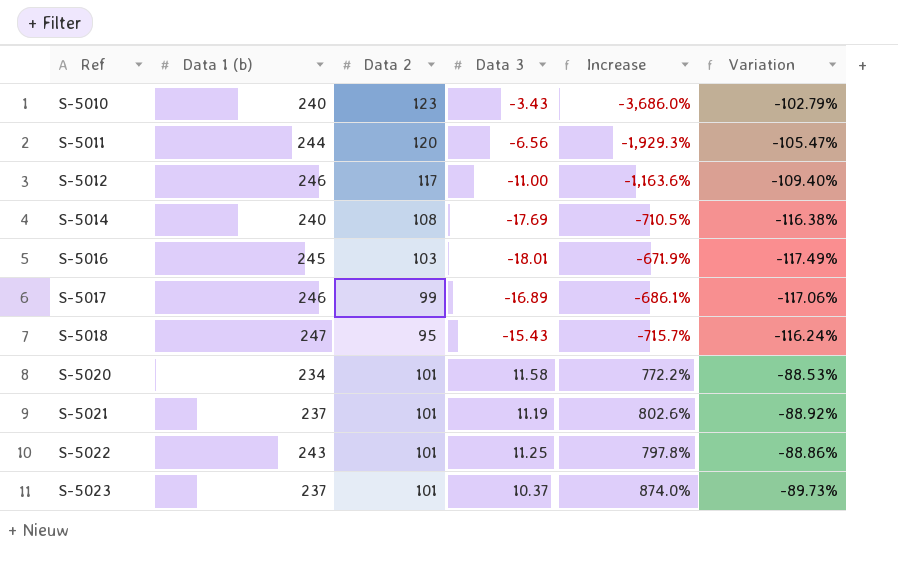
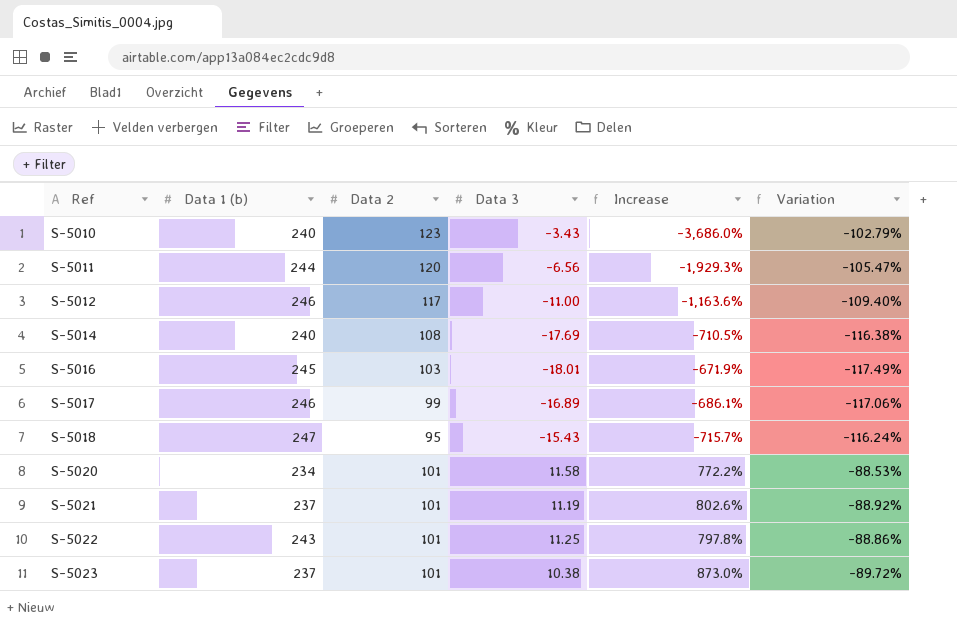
S-5023 | Data 3: 10.37 -> 10.38
S-5023 | Increase: 874.0% -> 873.0%
S-5023 | Variation: -89.73% -> -89.72%

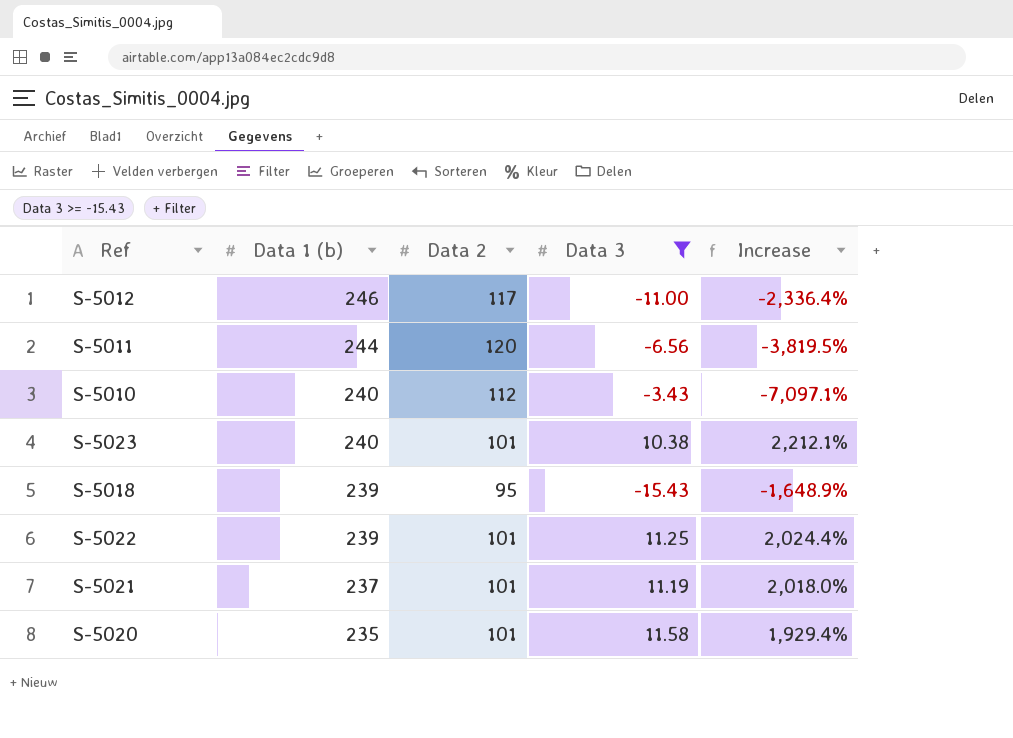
filter: none -> Data 3 >= -15.43
row order: Ref ascending -> Data 1 (b) descending
column Variation | formula: ([Data 3] - [Data 2]) / [Data 2] -> none
column Increase | formula: ([Data 2] - [Data 3]) / [Data 3] -> ([Data 1 (b)] - [Data 3]) / [Data 3]
S-5010 | Data 2: 123 -> 112
S-5023 | Data 1 (b): 237 -> 240
S-5018 | Data 1 (b): 247 -> 239
S-5022 | Data 1 (b): 243 -> 239
S-5020 | Data 1 (b): 234 -> 235

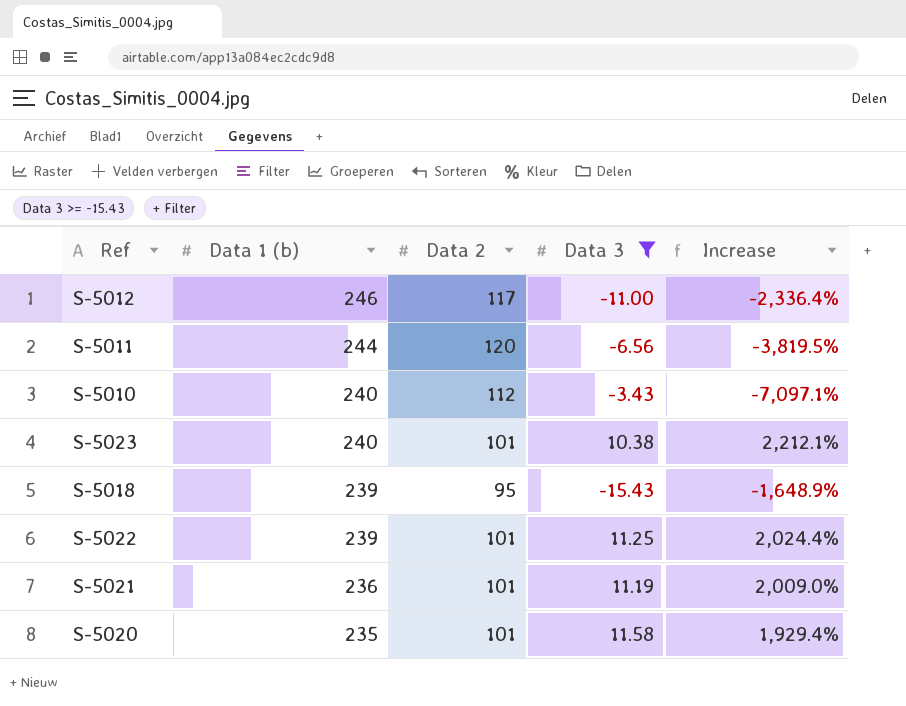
S-5021 | Data 1 (b): 237 -> 236
S-5021 | Increase: 2,018.0% -> 2,009.0%

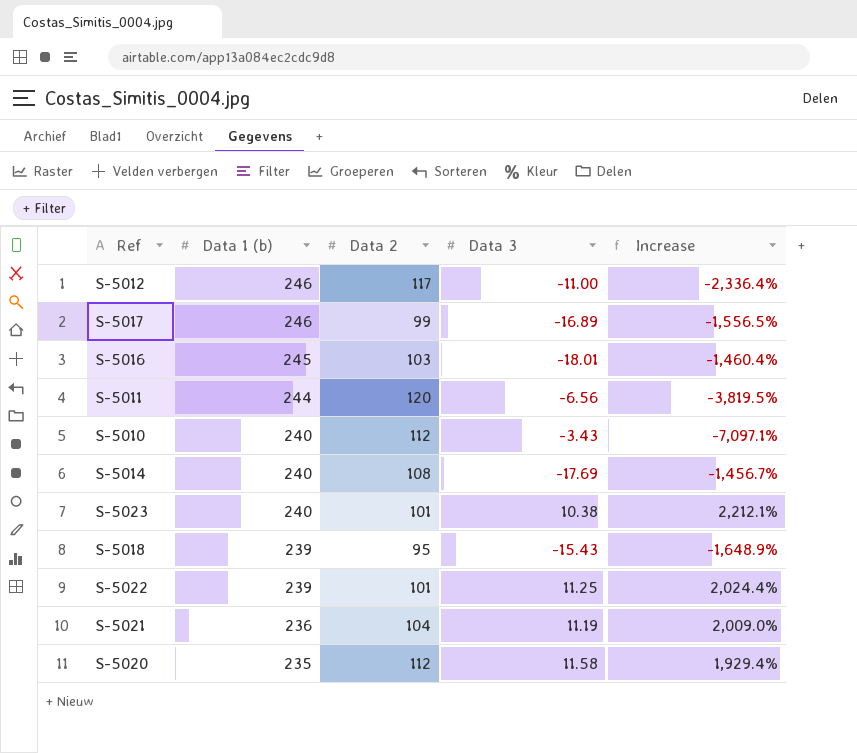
filter: Data 3 >= -15.43 -> none
S-5021 | Data 2: 101 -> 104
S-5020 | Data 2: 101 -> 112

